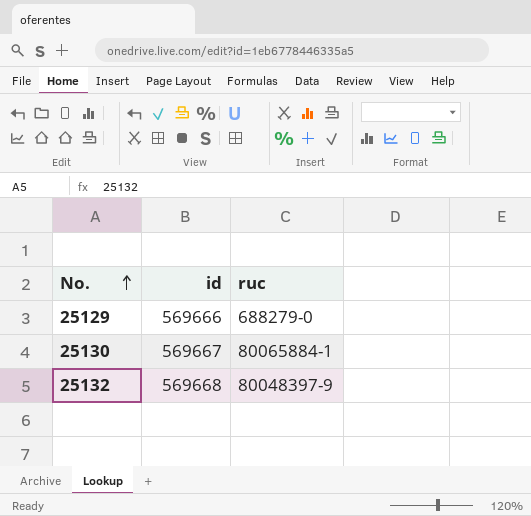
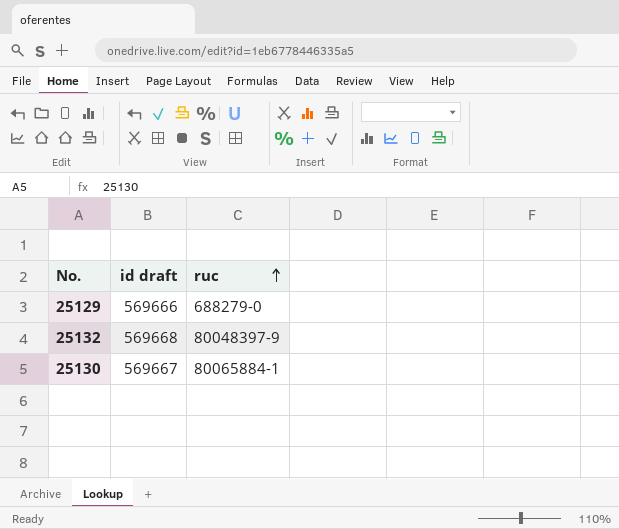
row order: No. ascending -> ruc ascending
column name: id -> id draft

